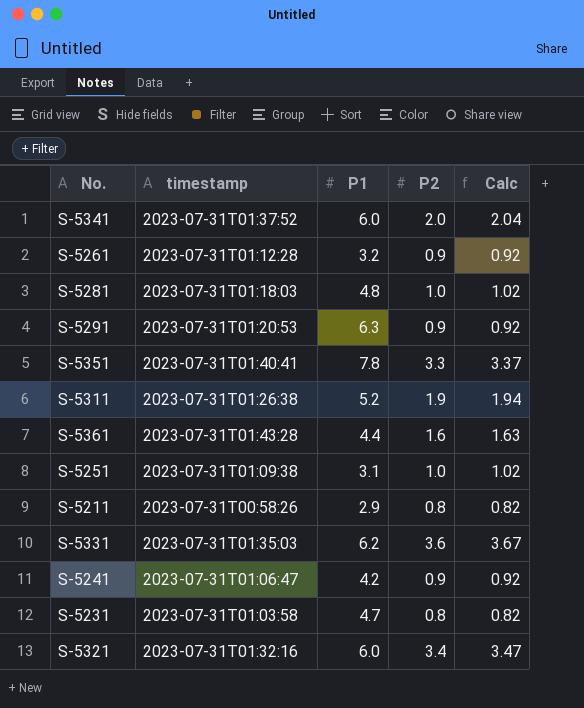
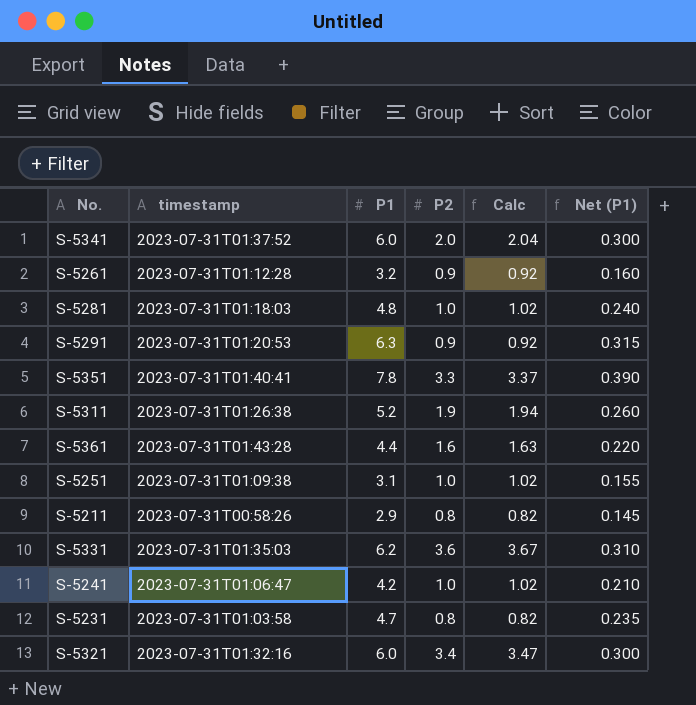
column Net (P1) | formula: none -> [P1] * 0.05
S-5241 | P2: 0.9 -> 1.0
S-5241 | Calc: 0.92 -> 1.02

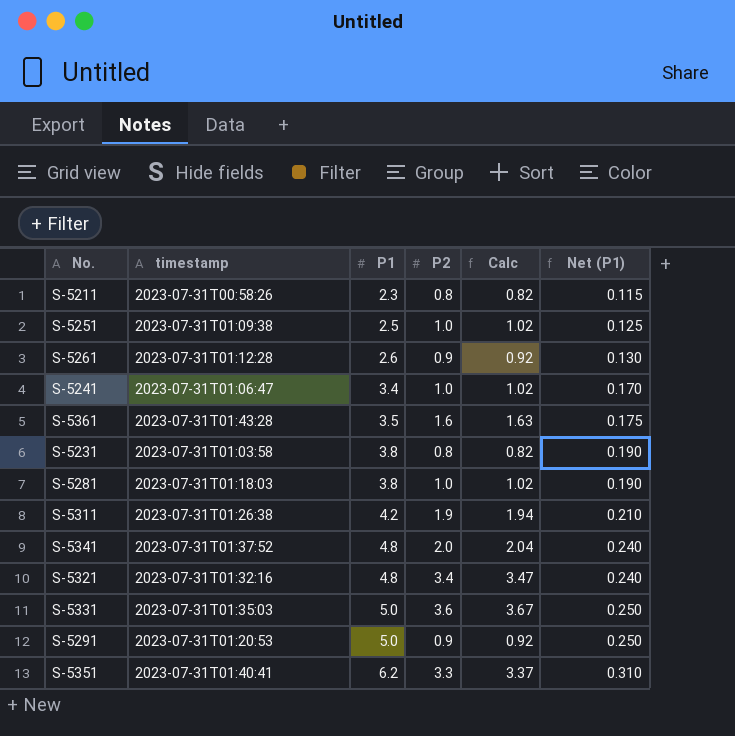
row order: none -> P1 ascending
S-5211 | P1: 2.9 -> 2.3
S-5211 | Net (P1): 0.145 -> 0.115
S-5251 | P1: 3.1 -> 2.5
S-5251 | Net (P1): 0.155 -> 0.125
S-5261 | P1: 3.2 -> 2.6
S-5261 | Net (P1): 0.160 -> 0.130
S-5241 | P1: 4.2 -> 3.4
S-5241 | Net (P1): 0.210 -> 0.170
S-5361 | P1: 4.4 -> 3.5
S-5361 | Net (P1): 0.220 -> 0.175
S-5231 | P1: 4.7 -> 3.8
S-5231 | Net (P1): 0.235 -> 0.190
S-5281 | P1: 4.8 -> 3.8
S-5281 | Net (P1): 0.240 -> 0.190
S-5311 | P1: 5.2 -> 4.2
S-5311 | Net (P1): 0.260 -> 0.210
S-5341 | P1: 6.0 -> 4.8
S-5341 | Net (P1): 0.300 -> 0.240
S-5321 | P1: 6.0 -> 4.8
S-5321 | Net (P1): 0.300 -> 0.240
S-5331 | P1: 6.2 -> 5.0
S-5331 | Net (P1): 0.310 -> 0.250
S-5291 | P1: 6.3 -> 5.0
S-5291 | Net (P1): 0.315 -> 0.250
S-5351 | P1: 7.8 -> 6.2
S-5351 | Net (P1): 0.390 -> 0.310

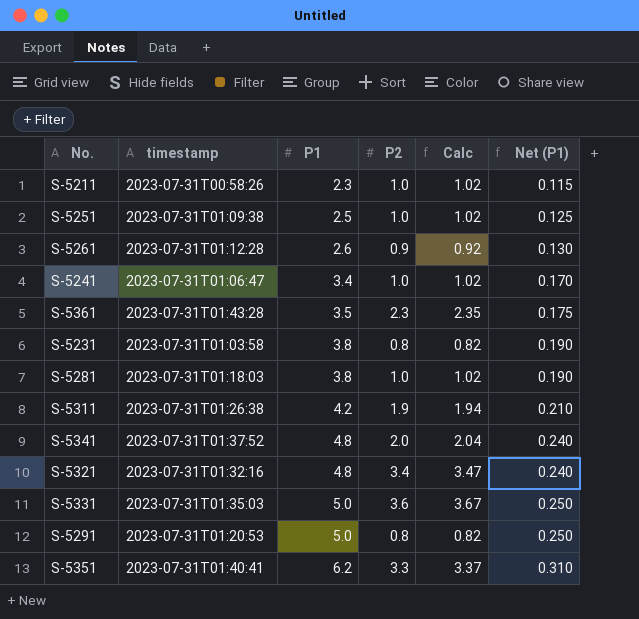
S-5211 | P2: 0.8 -> 1.0
S-5211 | Calc: 0.82 -> 1.02
S-5361 | P2: 1.6 -> 2.3
S-5361 | Calc: 1.63 -> 2.35
S-5291 | P2: 0.9 -> 0.8
S-5291 | Calc: 0.92 -> 0.82

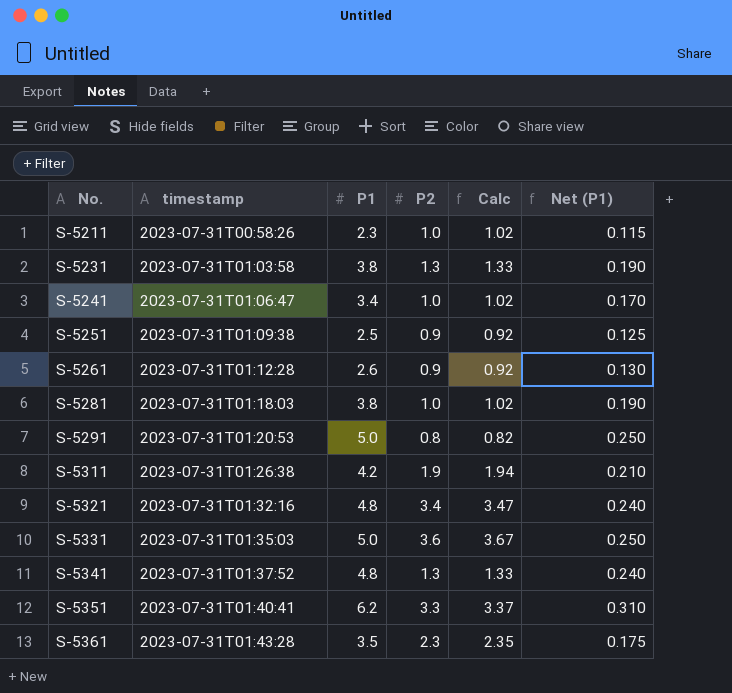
row order: P1 ascending -> No. ascending
S-5231 | P2: 0.8 -> 1.3
S-5231 | Calc: 0.82 -> 1.33
S-5251 | P2: 1.0 -> 0.9
S-5251 | Calc: 1.02 -> 0.92
S-5341 | P2: 2.0 -> 1.3
S-5341 | Calc: 2.04 -> 1.33

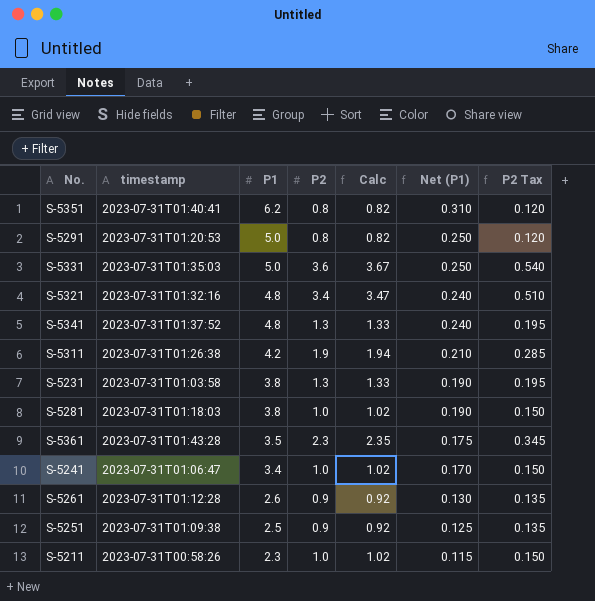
row order: No. ascending -> P1 descending
column P2 Tax | formula: none -> [P2] * 0.15
S-5351 | P2: 3.3 -> 0.8
S-5351 | Calc: 3.37 -> 0.82

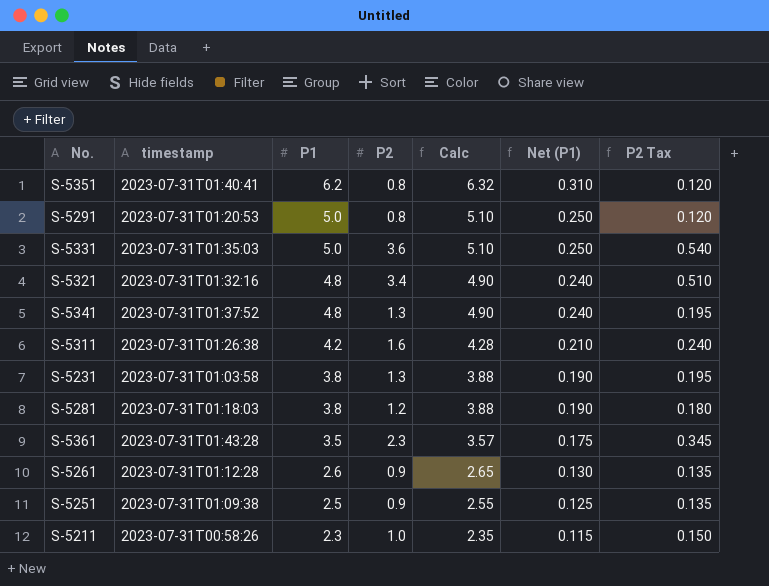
column Calc | formula: [P2] * 1.02 -> [P1] * 1.02
row S-5241: 2023-07-31T01:06:47 | 3.4 | 1.0 | 1.02 | 0.170 | 0.150 -> none
S-5311 | P2: 1.9 -> 1.6
S-5311 | P2 Tax: 0.285 -> 0.240
S-5281 | P2: 1.0 -> 1.2
S-5281 | P2 Tax: 0.150 -> 0.180

